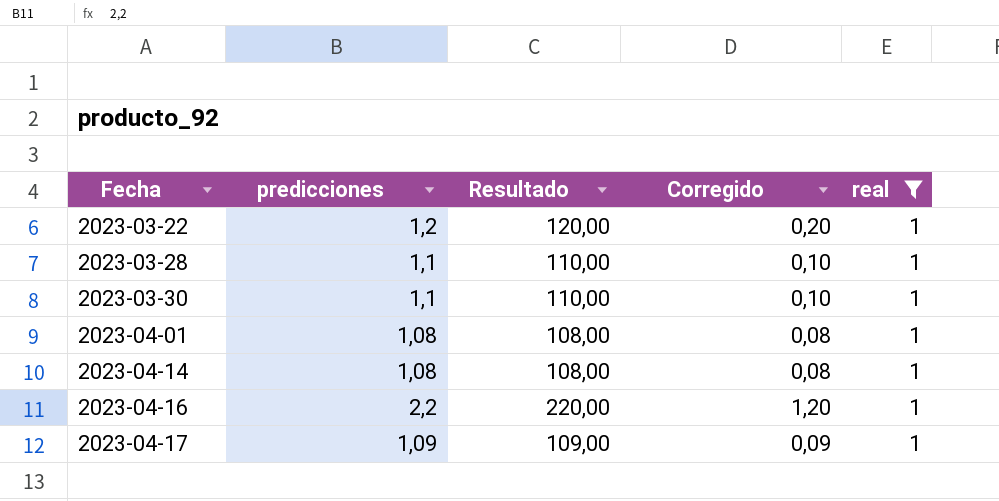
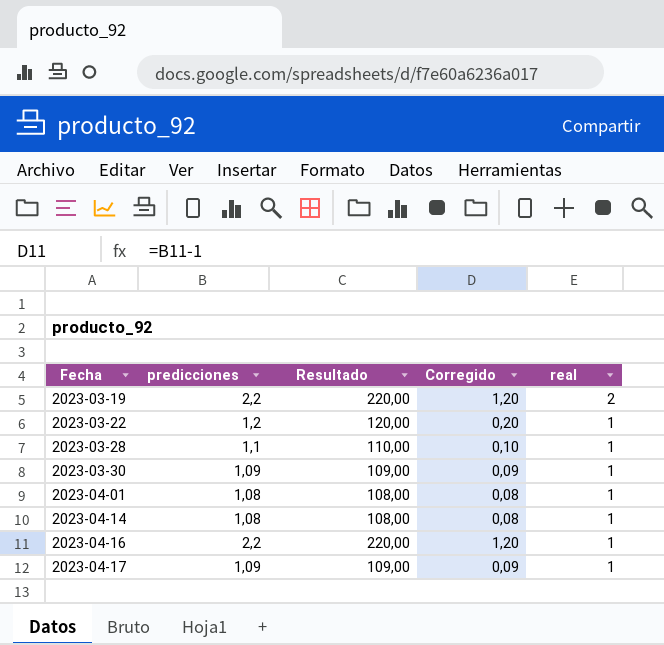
filter: real = 1 -> none
2023-03-30 | predicciones: 1,1 -> 1,09
2023-03-30 | Resultado: 110,00 -> 109,00
2023-03-30 | Corregido: 0,10 -> 0,09

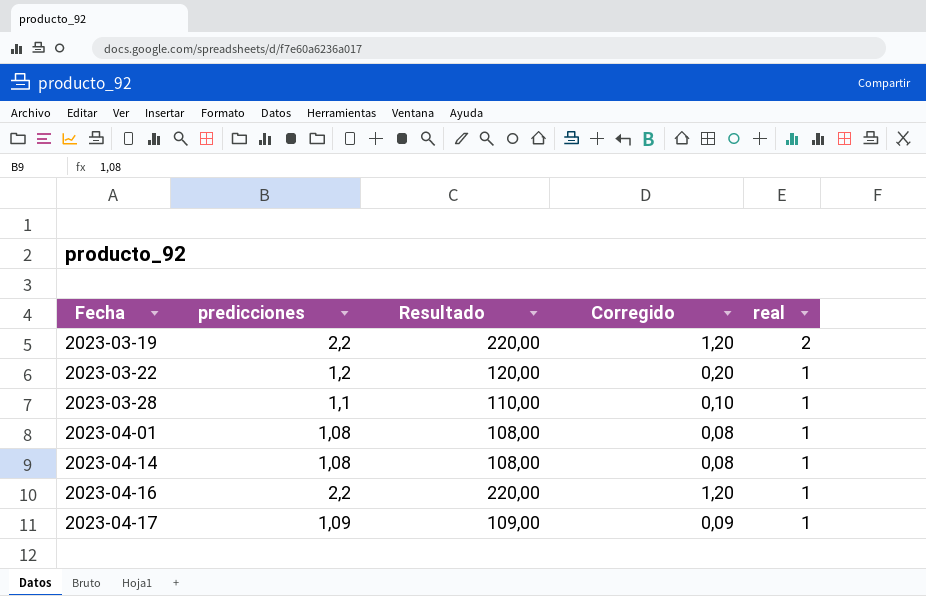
row 2023-03-30: 1,09 | 109,00 | 0,09 | 1 -> none

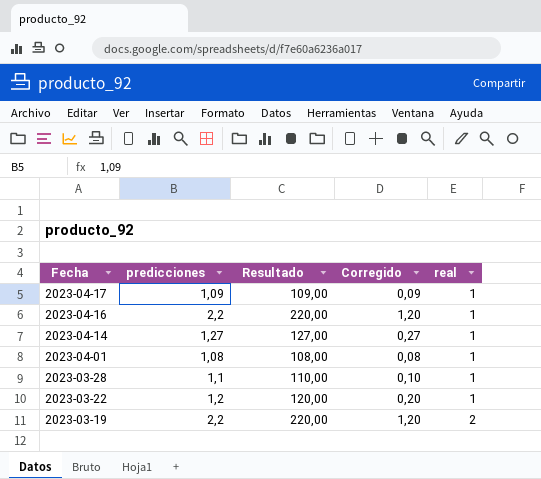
row order: Fecha ascending -> Fecha descending
2023-04-14 | predicciones: 1,08 -> 1,27
2023-04-14 | Resultado: 108,00 -> 127,00
2023-04-14 | Corregido: 0,08 -> 0,27

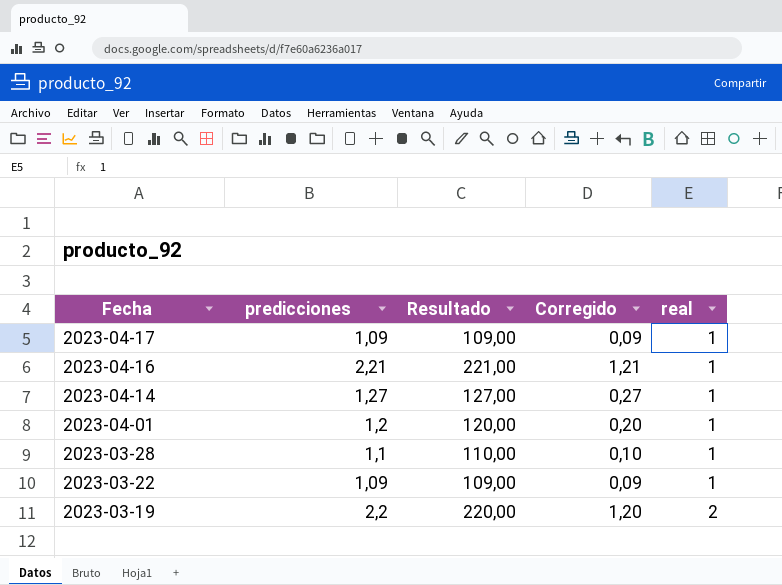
2023-04-16 | predicciones: 2,2 -> 2,21
2023-04-16 | Resultado: 220,00 -> 221,00
2023-04-16 | Corregido: 1,20 -> 1,21
2023-04-01 | predicciones: 1,08 -> 1,2
2023-04-01 | Resultado: 108,00 -> 120,00
2023-04-01 | Corregido: 0,08 -> 0,20
2023-03-22 | predicciones: 1,2 -> 1,09
2023-03-22 | Resultado: 120,00 -> 109,00
2023-03-22 | Corregido: 0,20 -> 0,09

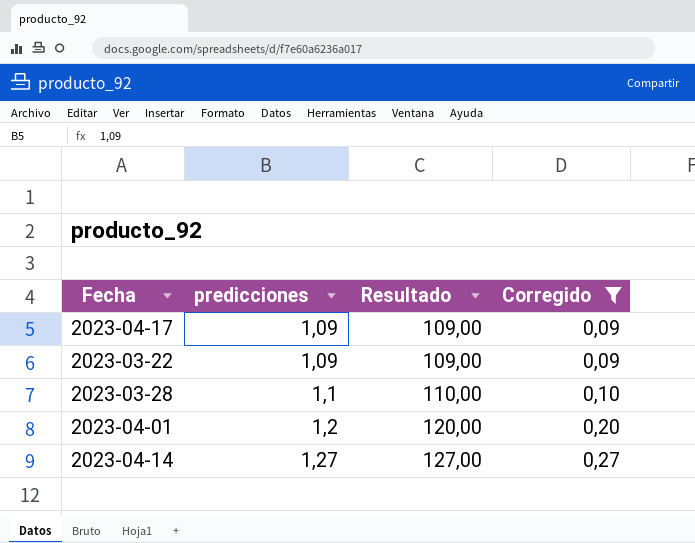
filter: none -> Corregido <= 0,27
row order: Fecha descending -> predicciones ascending
column real | position: 5 -> none

